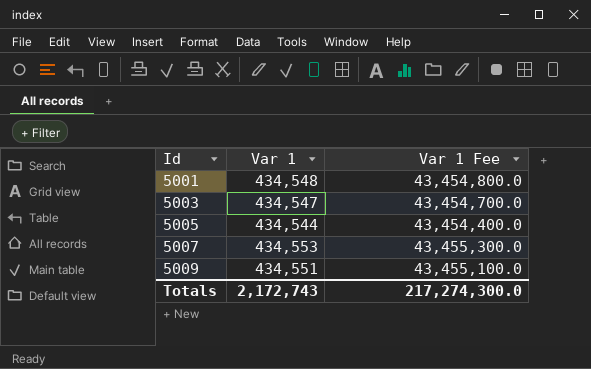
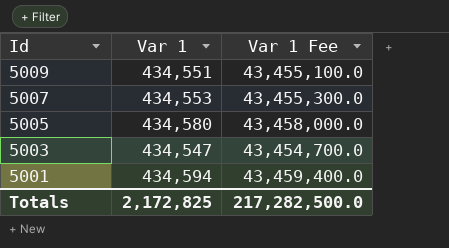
row order: Id ascending -> Id descending
5005 | Var 1: 434,544 -> 434,580
5005 | Var 1 Fee: 43,454,400.0 -> 43,458,000.0
5001 | Var 1: 434,548 -> 434,594
5001 | Var 1 Fee: 43,454,800.0 -> 43,459,400.0
Totals | Var 1: 2,172,743 -> 2,172,825
Totals | Var 1 Fee: 217,274,300.0 -> 217,282,500.0

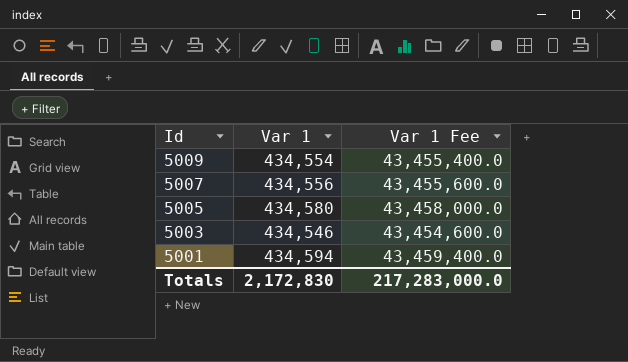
5009 | Var 1: 434,551 -> 434,554
5009 | Var 1 Fee: 43,455,100.0 -> 43,455,400.0
5007 | Var 1: 434,553 -> 434,556
5007 | Var 1 Fee: 43,455,300.0 -> 43,455,600.0
5003 | Var 1: 434,547 -> 434,546
5003 | Var 1 Fee: 43,454,700.0 -> 43,454,600.0
Totals | Var 1: 2,172,825 -> 2,172,830
Totals | Var 1 Fee: 217,282,500.0 -> 217,283,000.0

